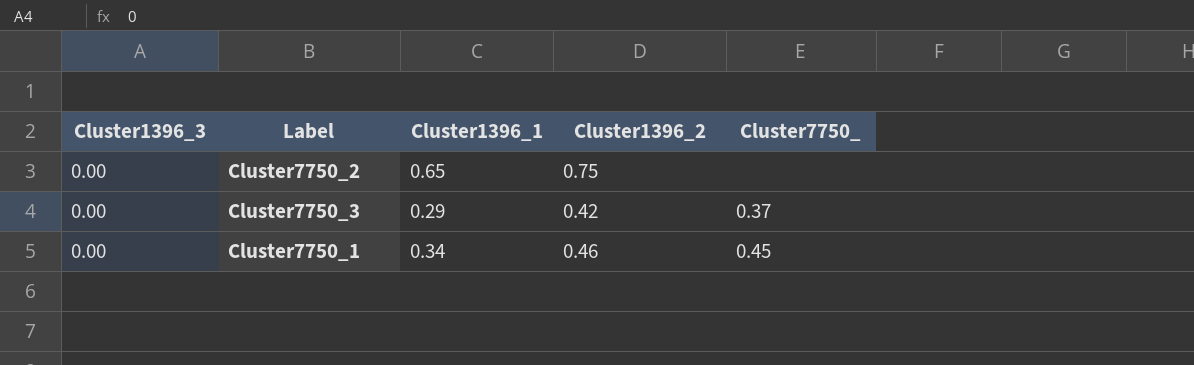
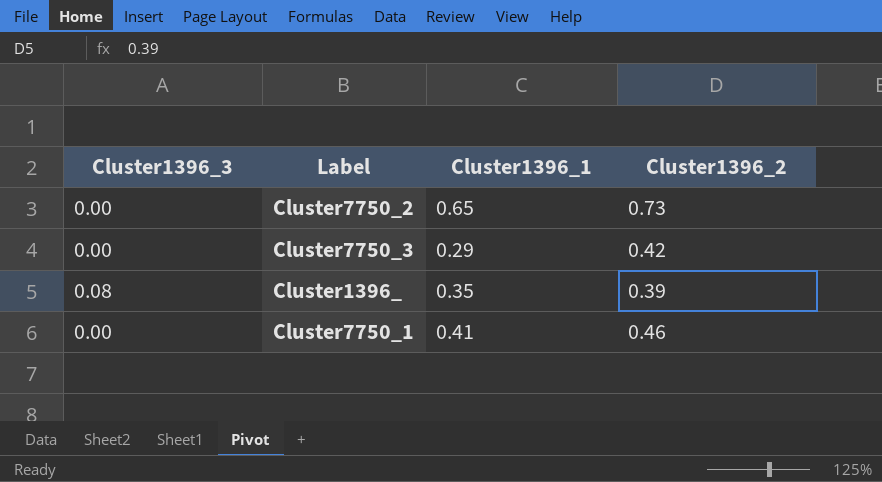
column Cluster7750_ | position: 5 -> none
Cluster7750_2 | Cluster1396_2: 0.75 -> 0.73
row Cluster1396_: none -> 0.08 | 0.35 | 0.39
Cluster7750_1 | Cluster1396_1: 0.34 -> 0.41

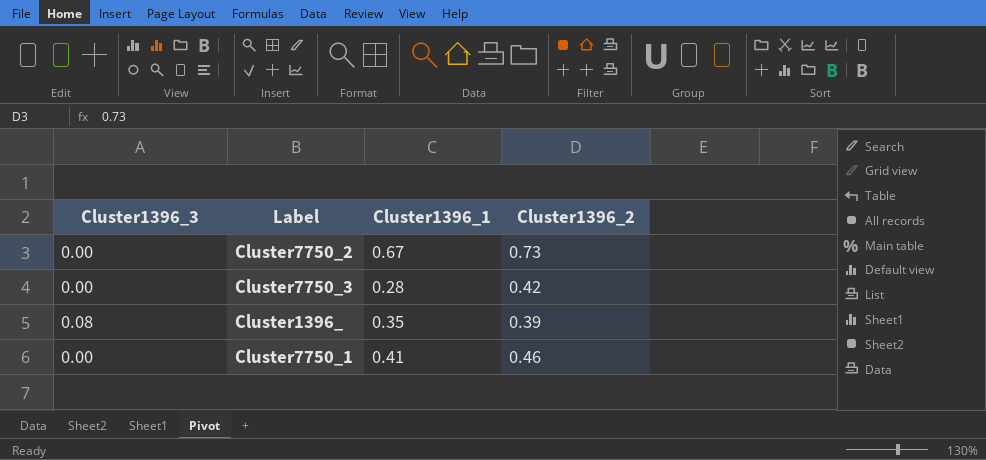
Cluster7750_2 | Cluster1396_1: 0.65 -> 0.67
Cluster7750_3 | Cluster1396_1: 0.29 -> 0.28

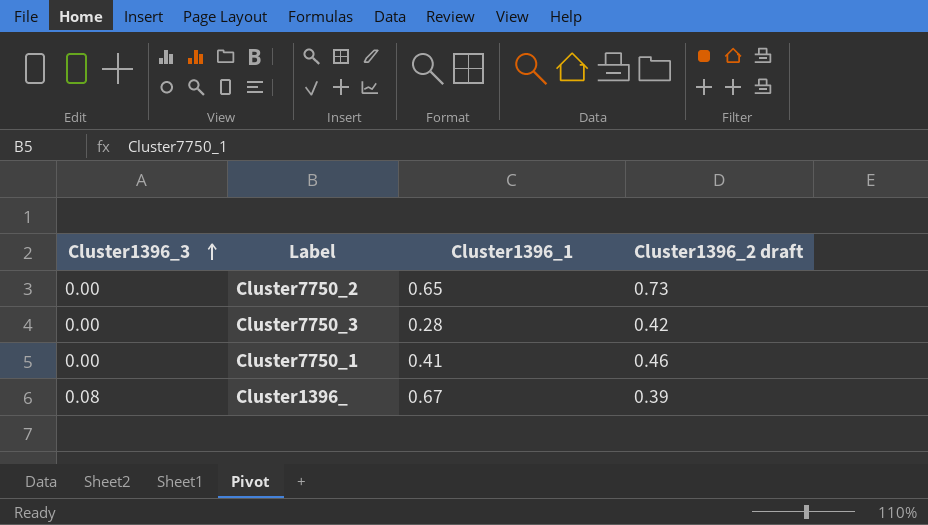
row order: none -> Cluster1396_3 ascending
column name: Cluster1396_2 -> Cluster1396_2 draft
Cluster7750_2 | Cluster1396_1: 0.67 -> 0.65
Cluster1396_ | Cluster1396_1: 0.35 -> 0.67

